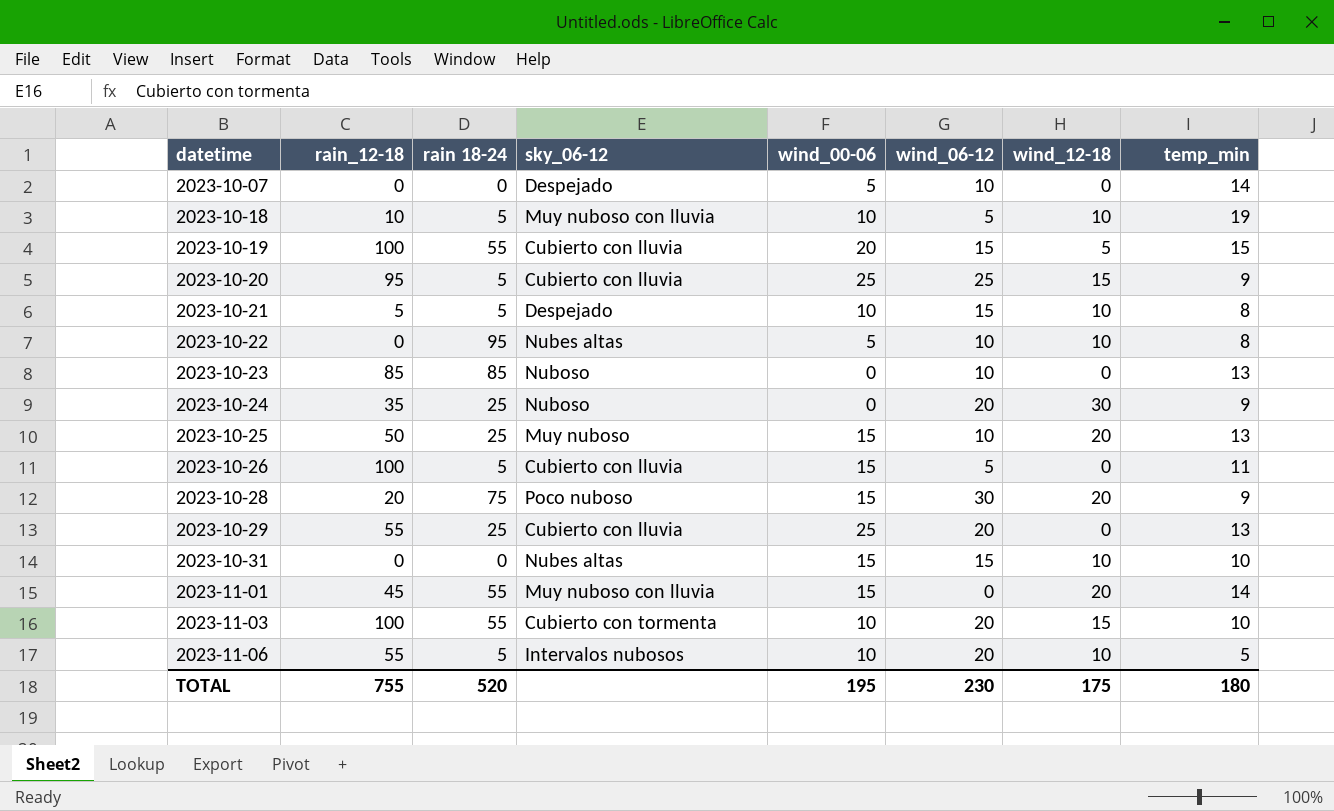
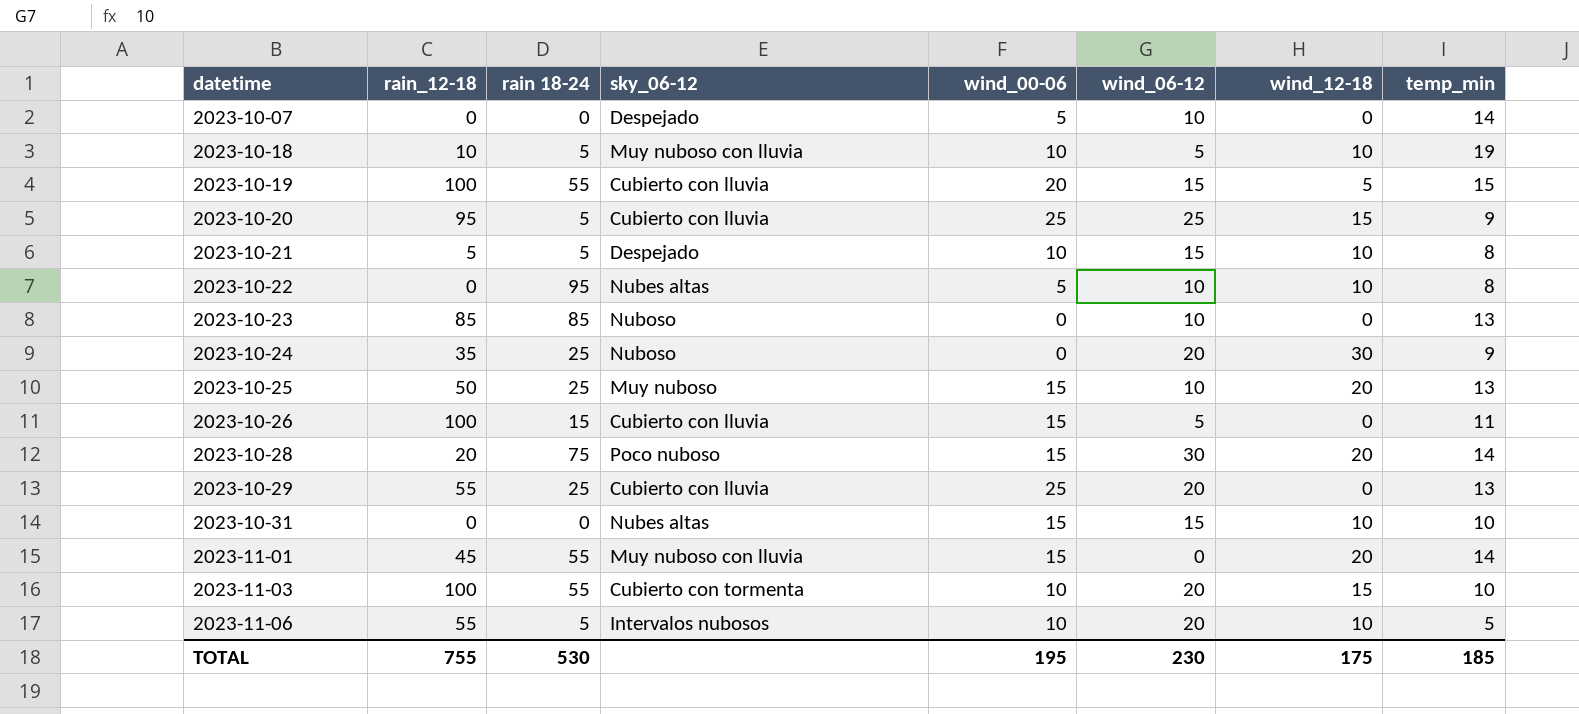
2023-10-26 | rain 18-24: 5 -> 15
2023-10-28 | temp_min: 9 -> 14
TOTAL | rain 18-24: 520 -> 530
TOTAL | temp_min: 180 -> 185

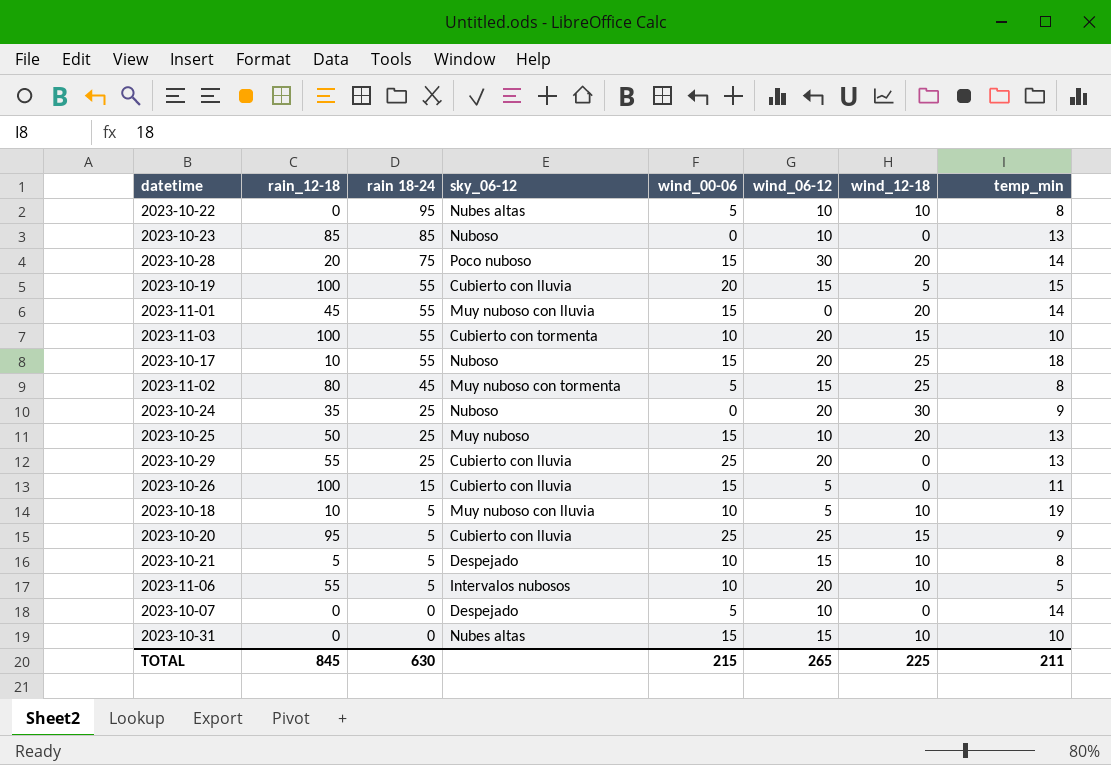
row order: datetime ascending -> rain 18-24 descending
row 2023-10-17: none -> 10 | 55 | Nuboso | 15 | 20 | 25 | 18
row 2023-11-02: none -> 80 | 45 | Muy nuboso con tormenta | 5 | 15 | 25 | 8
TOTAL | rain_12-18: 755 -> 845
TOTAL | rain 18-24: 530 -> 630
TOTAL | wind_00-06: 195 -> 215
TOTAL | wind_06-12: 230 -> 265
TOTAL | wind_12-18: 175 -> 225
TOTAL | temp_min: 185 -> 211

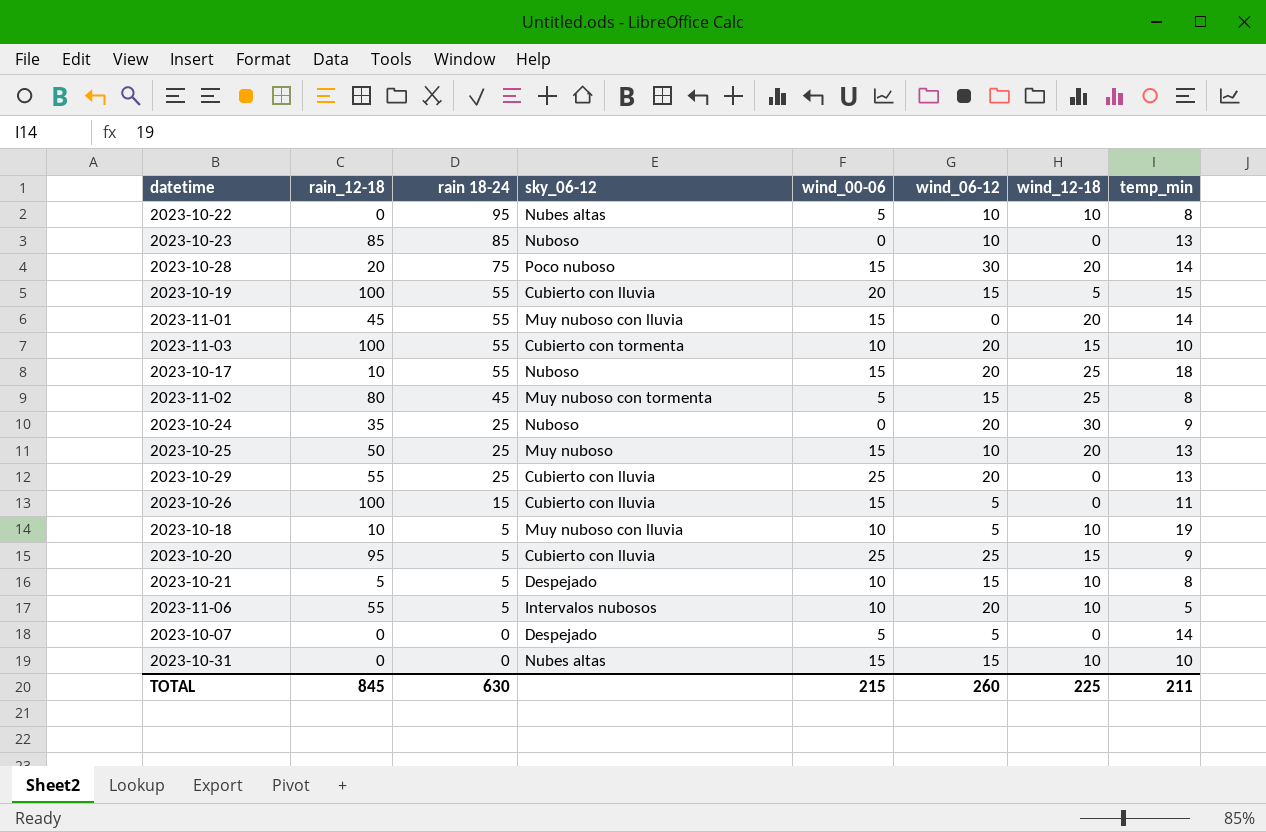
2023-10-07 | wind_06-12: 10 -> 5
TOTAL | wind_06-12: 265 -> 260

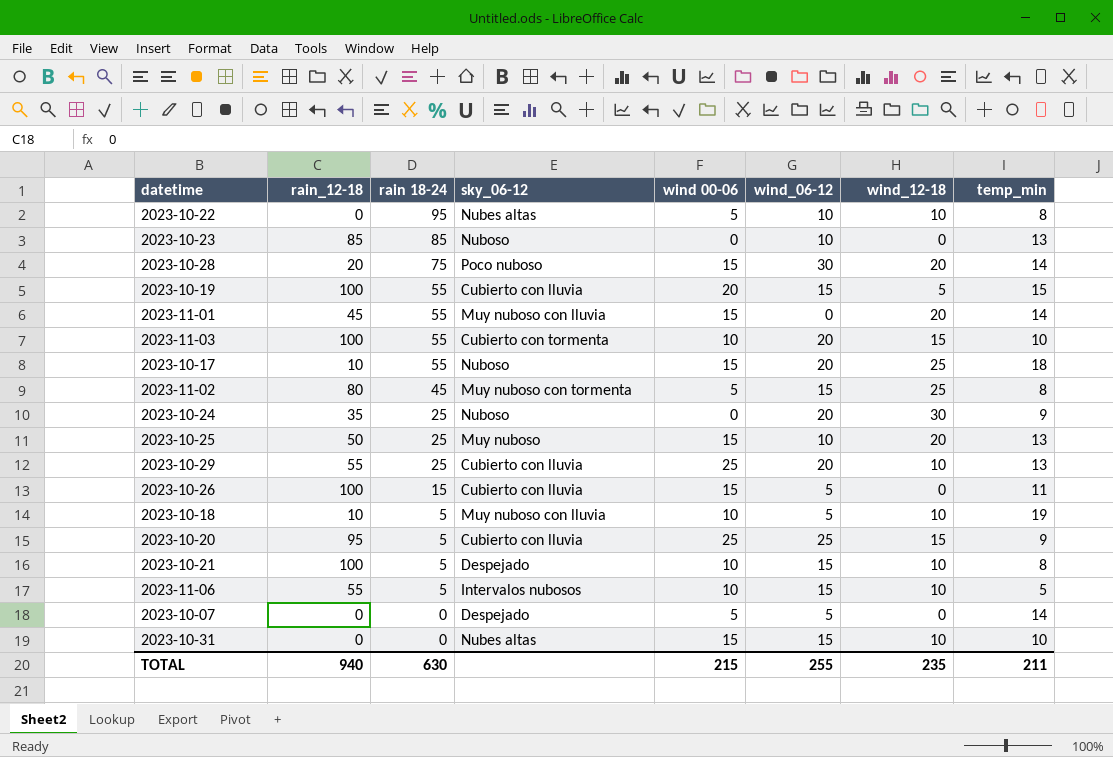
column name: wind_00-06 -> wind 00-06
2023-10-29 | wind_12-18: 0 -> 10
2023-10-21 | rain_12-18: 5 -> 100
2023-11-06 | wind_06-12: 20 -> 15
TOTAL | rain_12-18: 845 -> 940
TOTAL | wind_06-12: 260 -> 255
TOTAL | wind_12-18: 225 -> 235

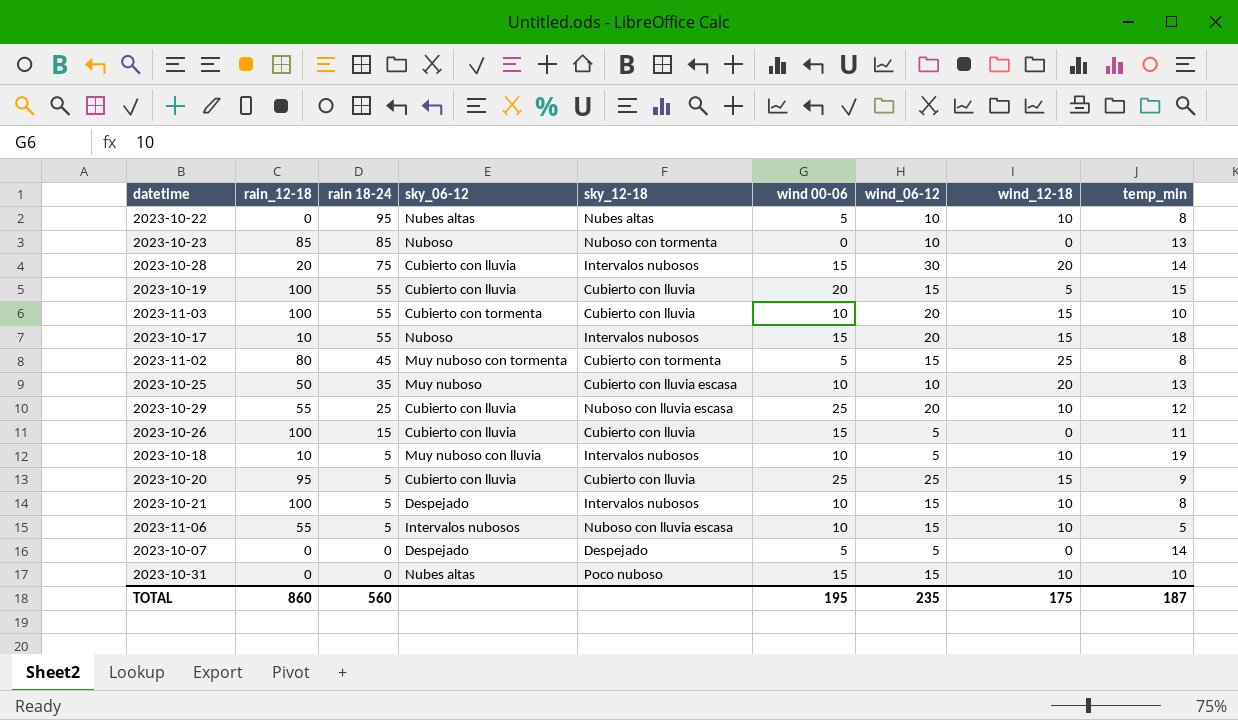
column sky_12-18 | position: none -> 5
row 2023-11-01: 45 | 55 | Muy nuboso con lluvia | 15 | 0 | 20 | 14 -> none
row 2023-10-24: 35 | 25 | Nuboso | 0 | 20 | 30 | 9 -> none
2023-10-28 | sky_06-12: Poco nuboso -> Cubierto con lluvia
2023-10-17 | wind_12-18: 25 -> 15
2023-10-25 | rain 18-24: 25 -> 35
2023-10-25 | wind 00-06: 15 -> 10
2023-10-29 | temp_min: 13 -> 12
TOTAL | rain_12-18: 940 -> 860
TOTAL | rain 18-24: 630 -> 560
TOTAL | wind 00-06: 215 -> 195
TOTAL | wind_06-12: 255 -> 235
TOTAL | wind_12-18: 235 -> 175
TOTAL | temp_min: 211 -> 187

